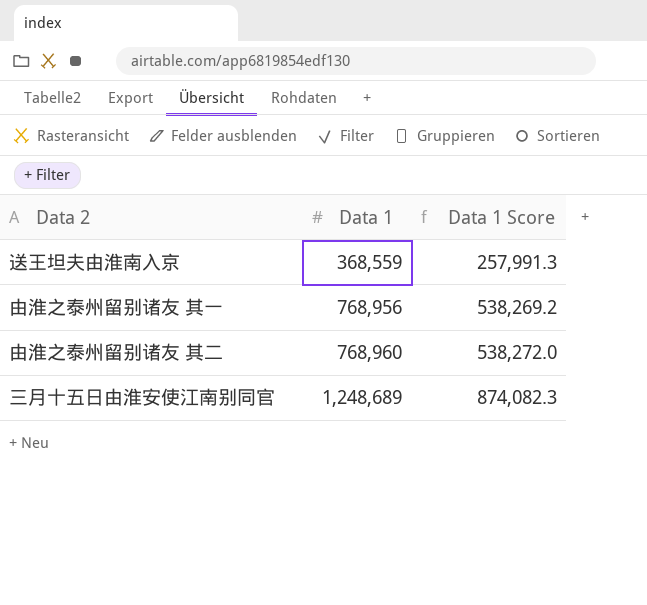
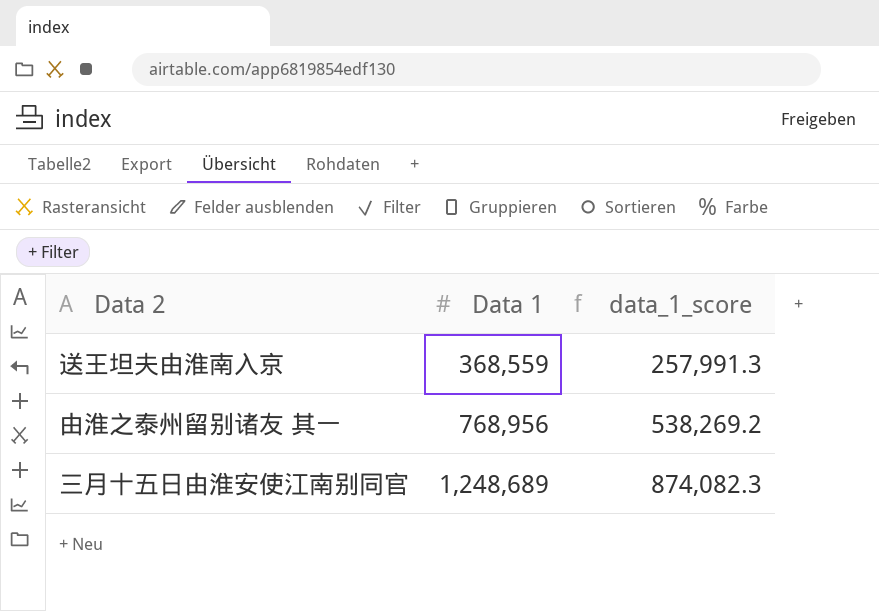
column name: Data 1 Score -> data_1_score
row 由淮之泰州留别诸友 其二: 768,960 | 538,272.0 -> none

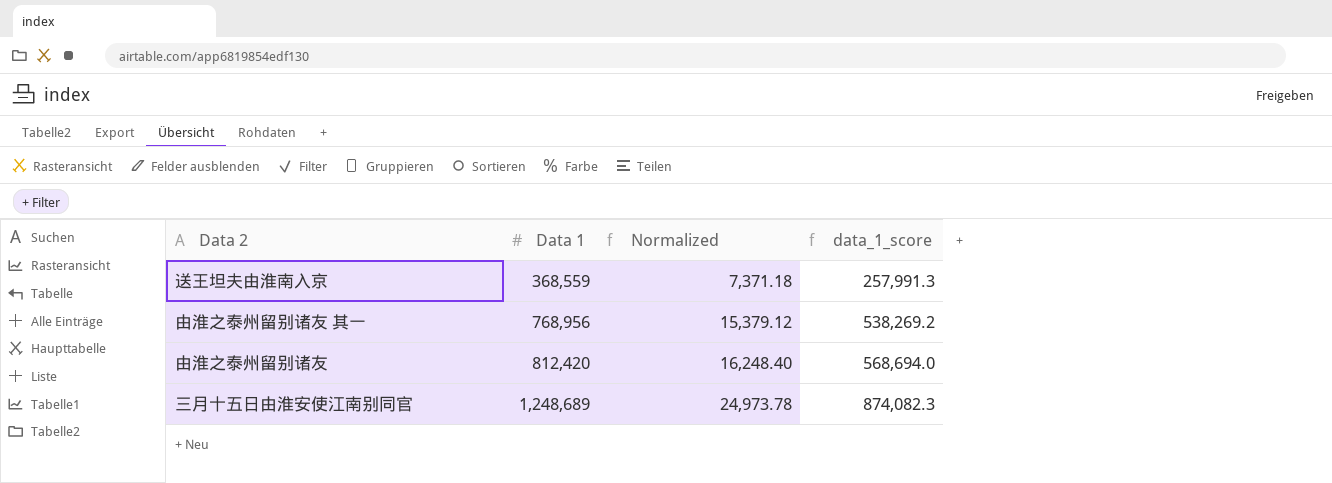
column Normalized | formula: none -> [Data 1] * 0.02
row 由淮之泰州留别诸友: none -> 812,420 | 16,248.40 | 568,694.0

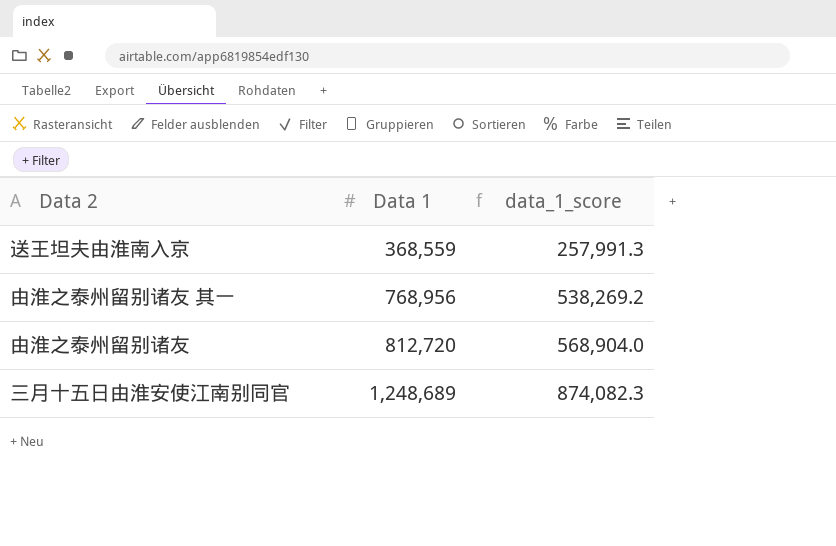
column Normalized | formula: [Data 1] * 0.02 -> none
由淮之泰州留别诸友 | Data 1: 812,420 -> 812,720
由淮之泰州留别诸友 | data_1_score: 568,694.0 -> 568,904.0

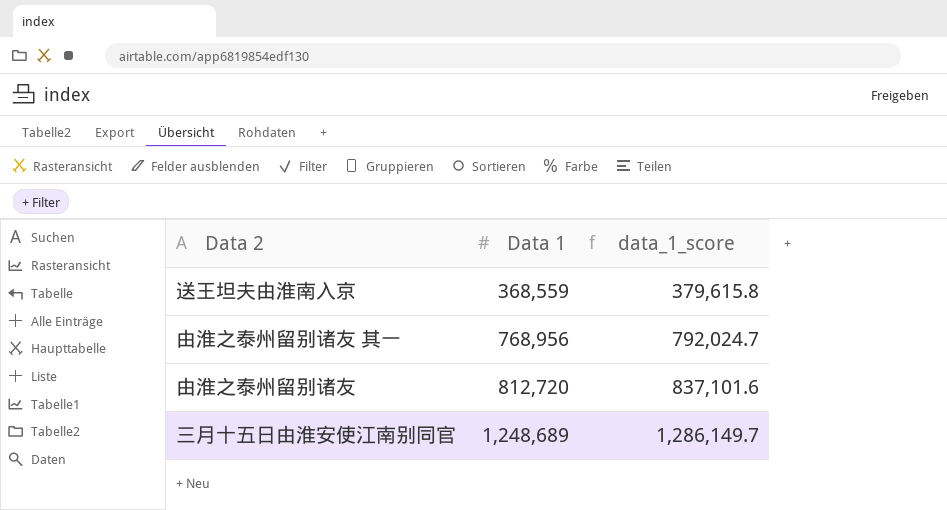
column data_1_score | formula: [Data 1] * 0.7 -> [Data 1] * 1.03

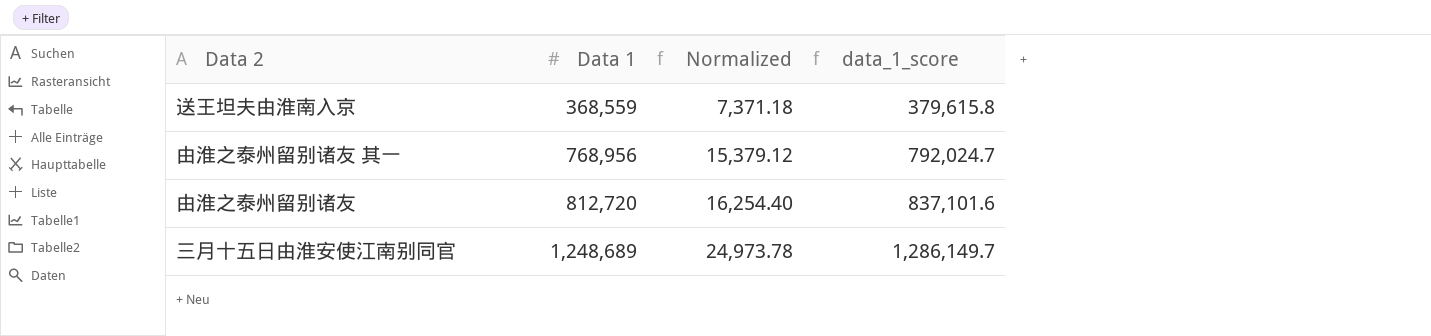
column Normalized | formula: none -> [Data 1] * 0.02

